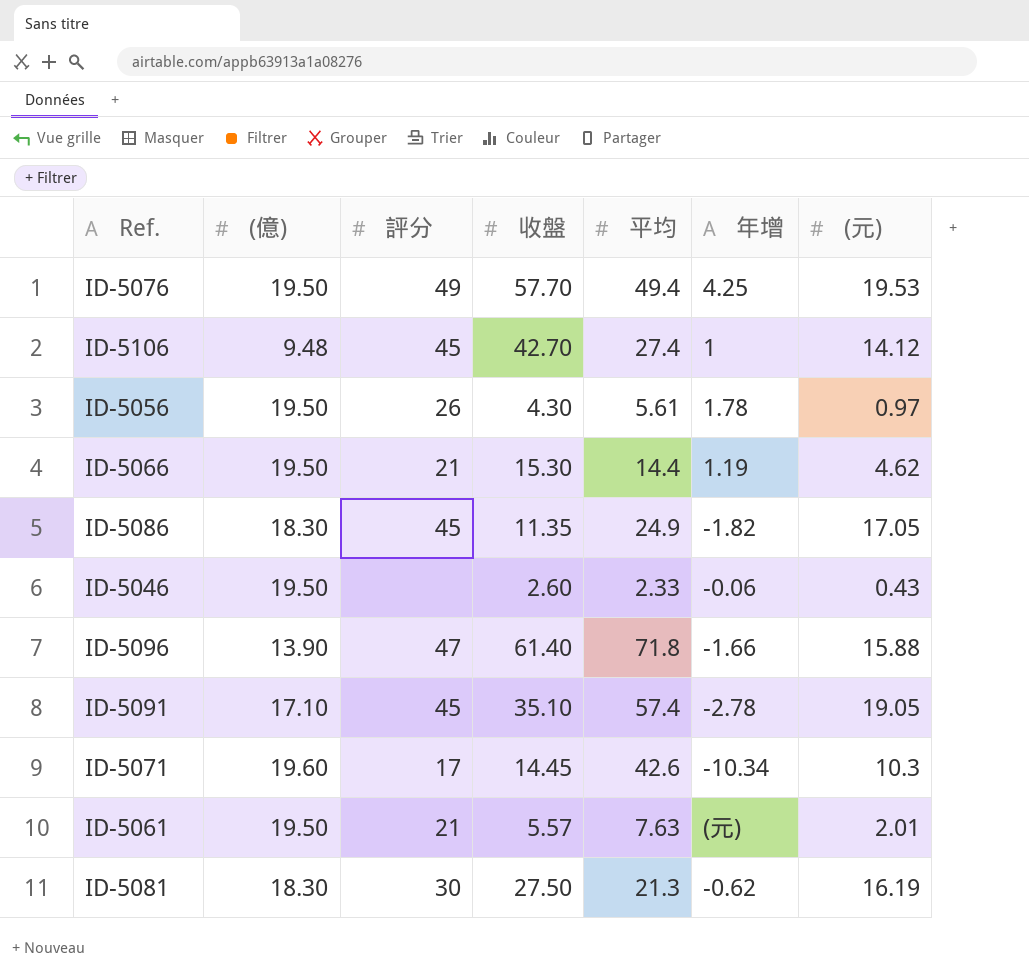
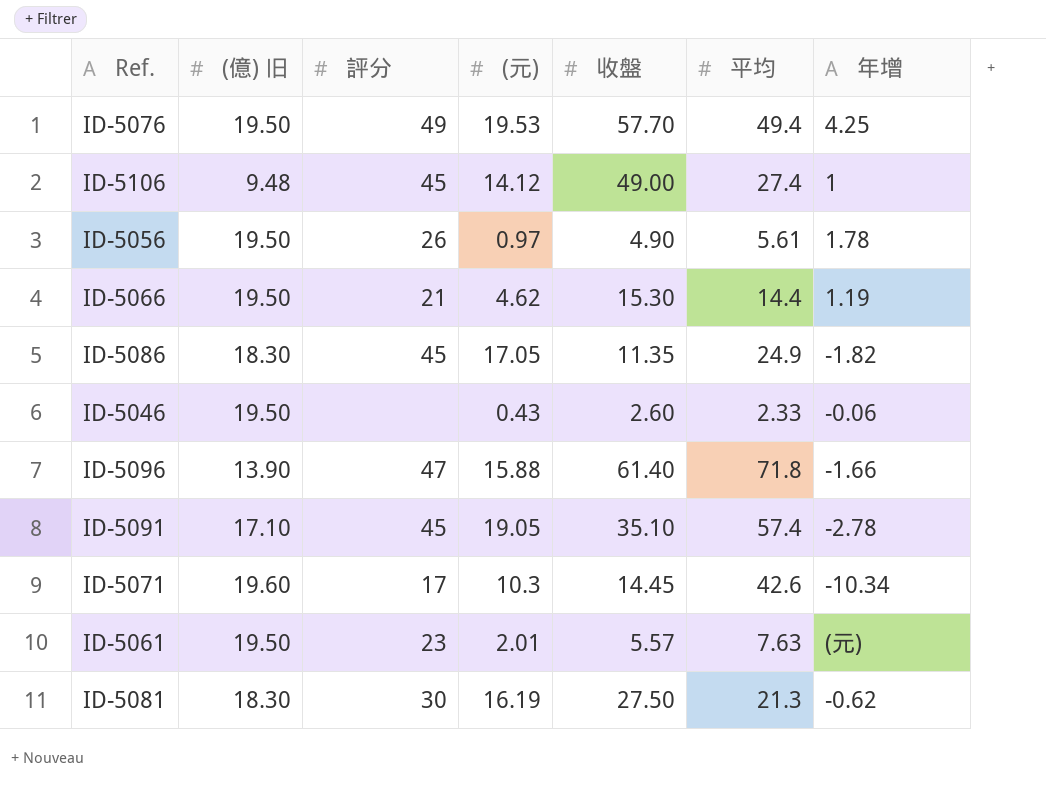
column name: (億) -> (億) 旧
column (元) | position: 7 -> 4
ID-5106 | 收盤: 42.70 -> 49.00
ID-5056 | 收盤: 4.30 -> 4.90
ID-5061 | 評分: 21 -> 23

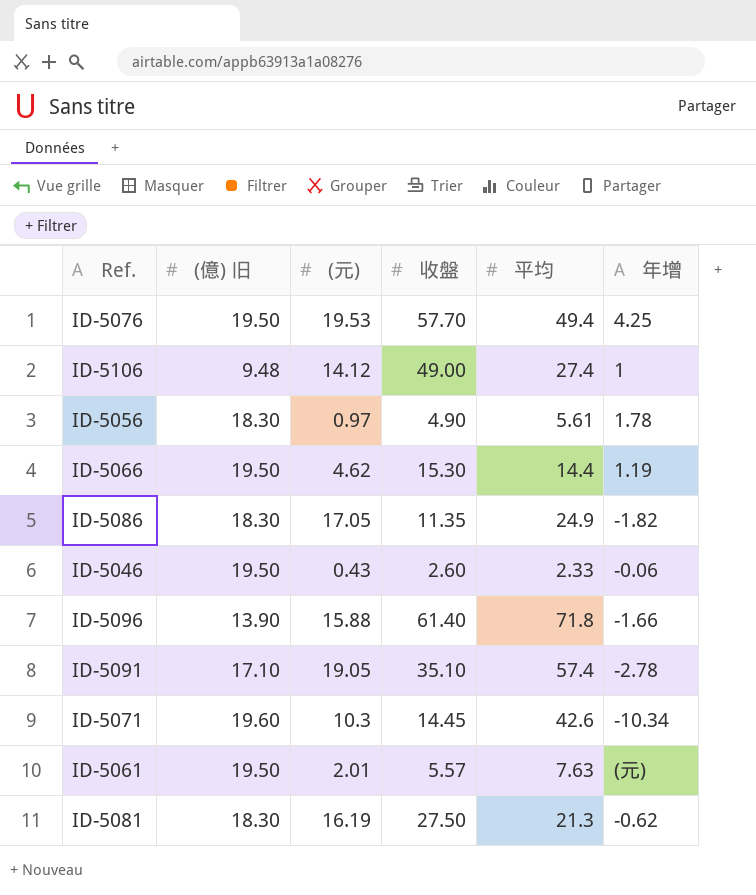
column 評分 | position: 3 -> none
ID-5056 | (億) 旧: 19.50 -> 18.30

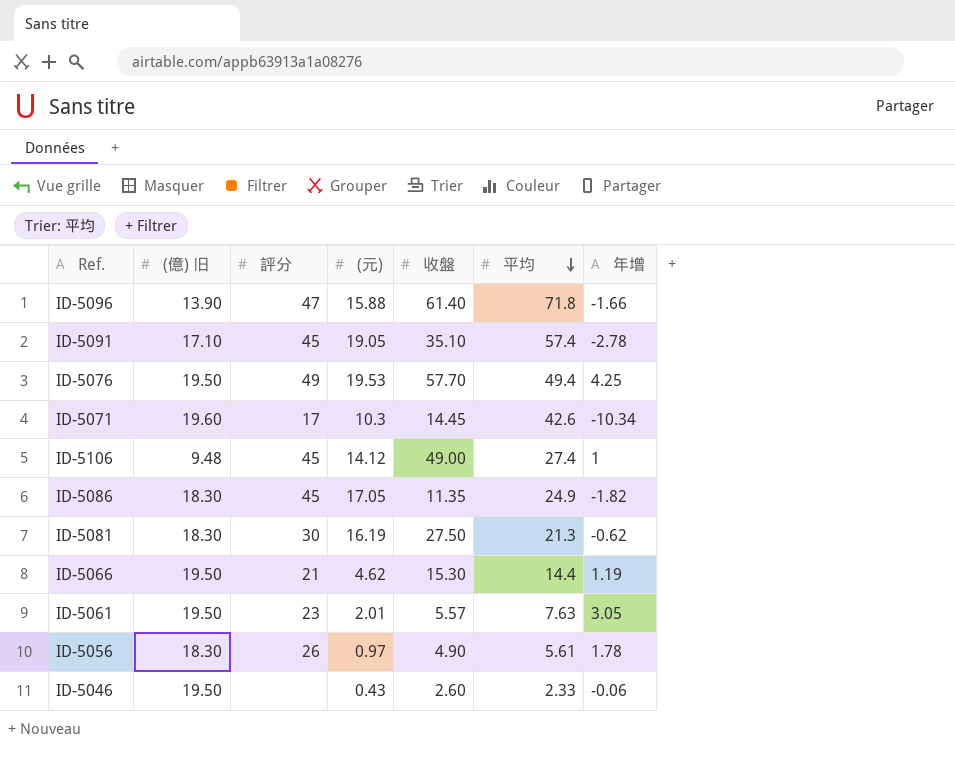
row order: none -> 平均 descending
column 評分 | position: none -> 3
ID-5061 | 年增: (元) -> 3.05

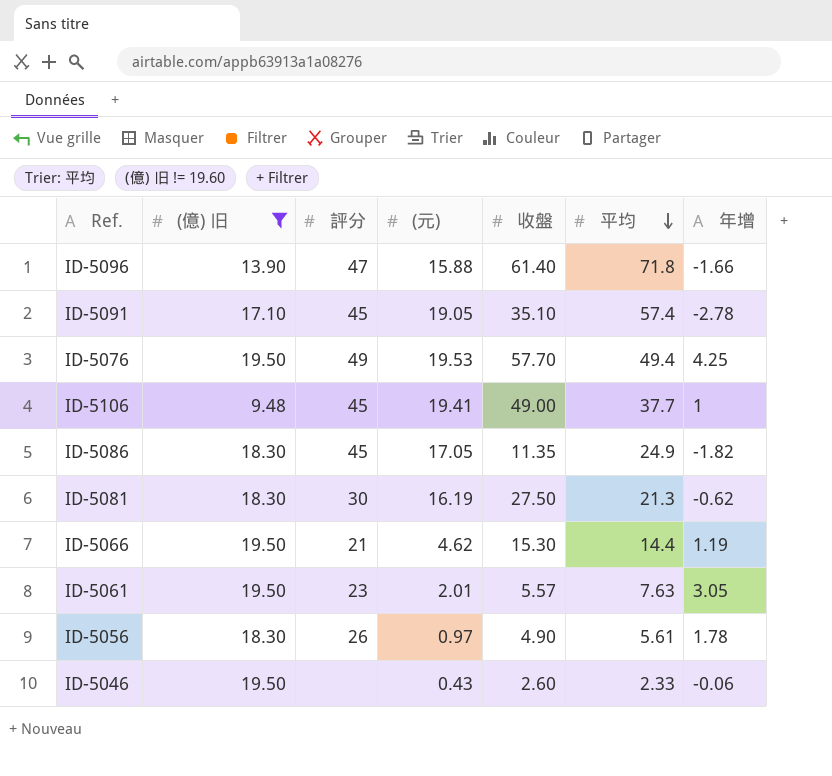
filter: none -> (億) 旧 != 19.60
ID-5106 | (元): 14.12 -> 19.41
ID-5106 | 平均: 27.4 -> 37.7

